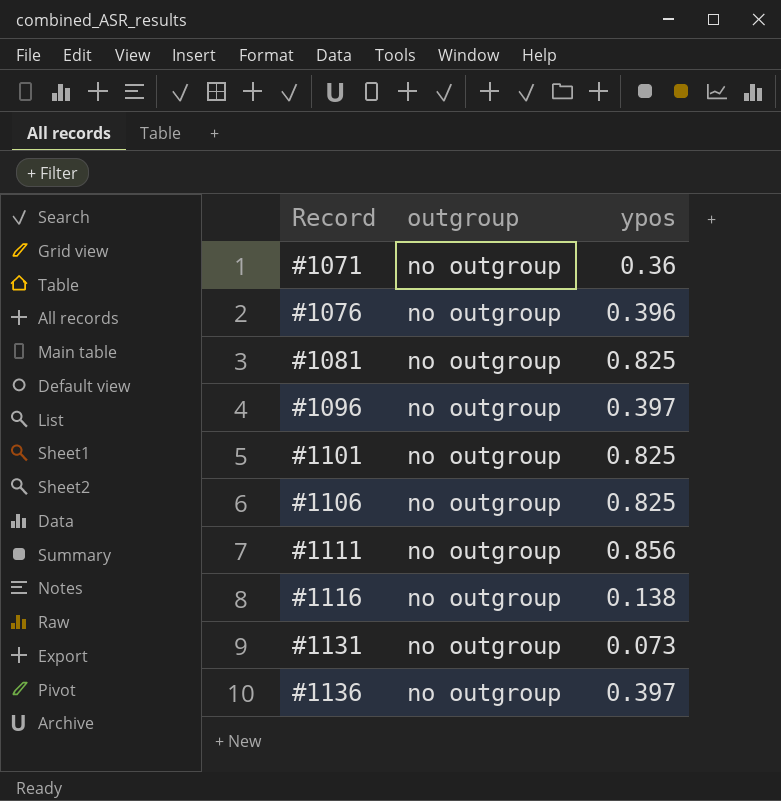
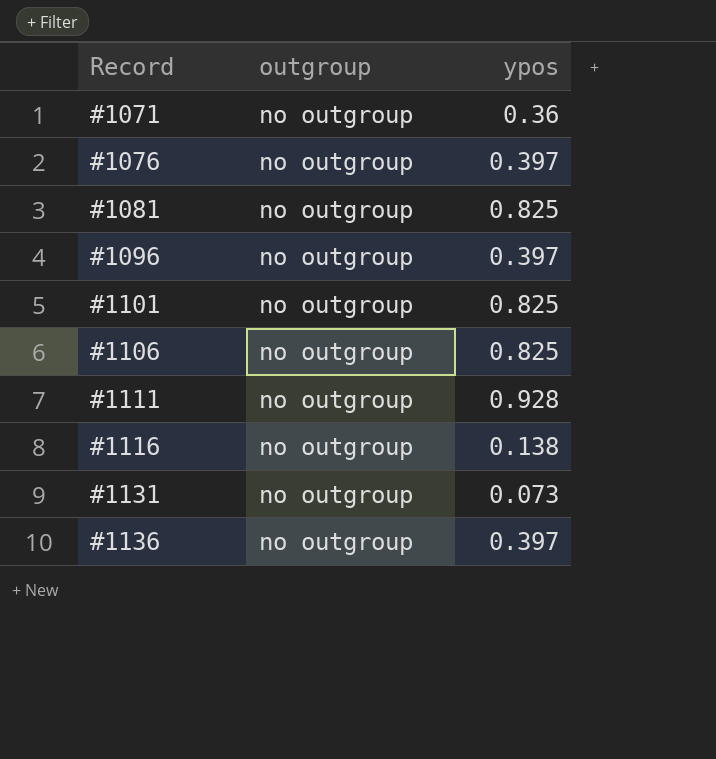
#1076 | ypos: 0.396 -> 0.397
#1111 | ypos: 0.856 -> 0.928

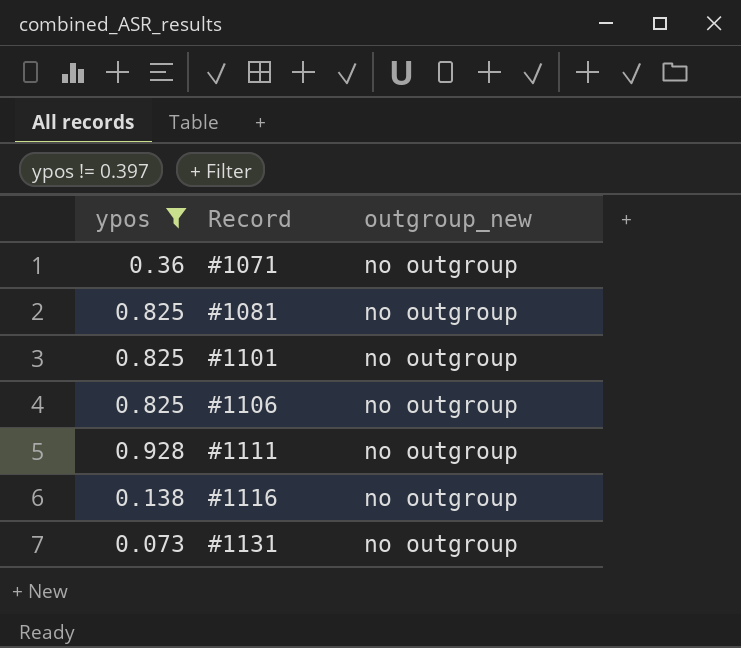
filter: none -> ypos != 0.397
column ypos | position: 3 -> 1
column name: outgroup -> outgroup_new

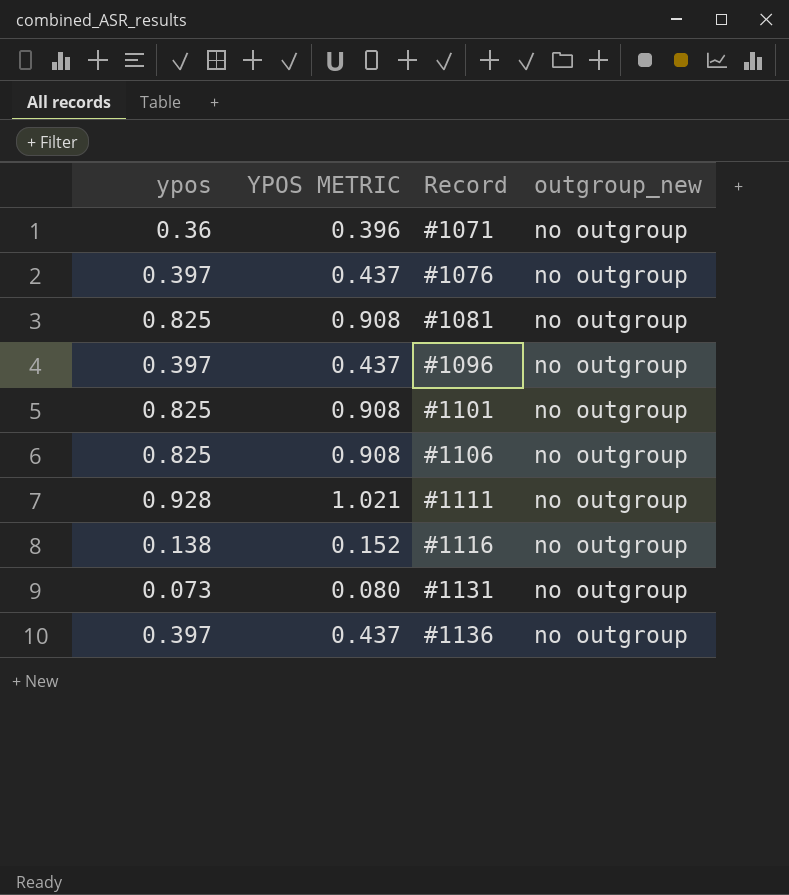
filter: ypos != 0.397 -> none
column YPOS METRIC | formula: none -> [ypos] * 1.1

